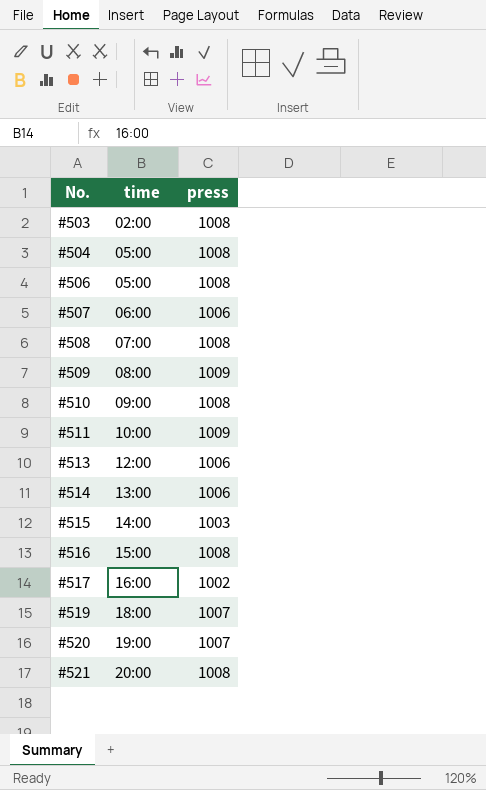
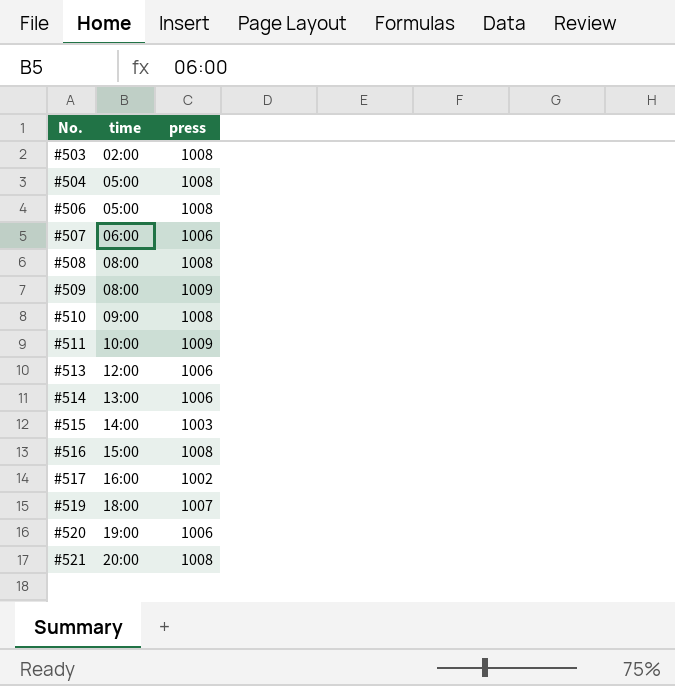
#508 | time: 07:00 -> 08:00
#520 | press: 1007 -> 1006

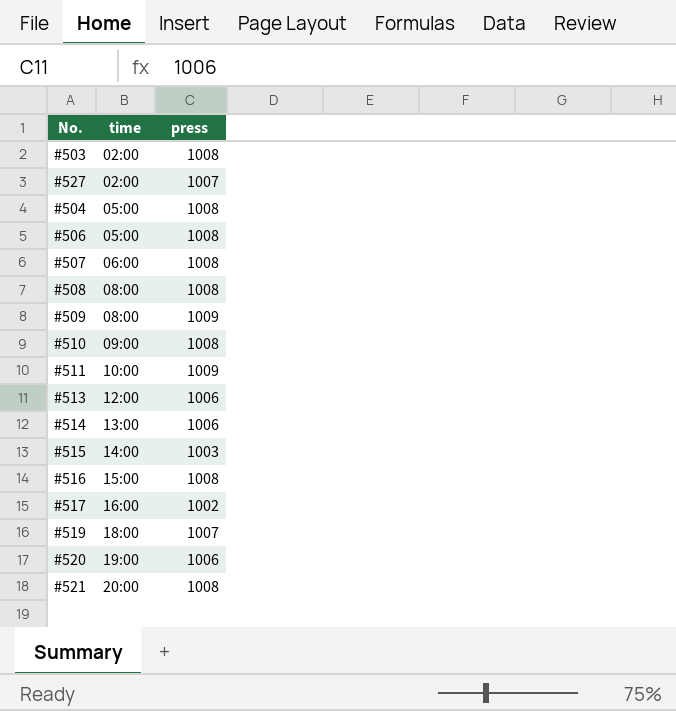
row #527: none -> 02:00 | 1007
#507 | press: 1006 -> 1008

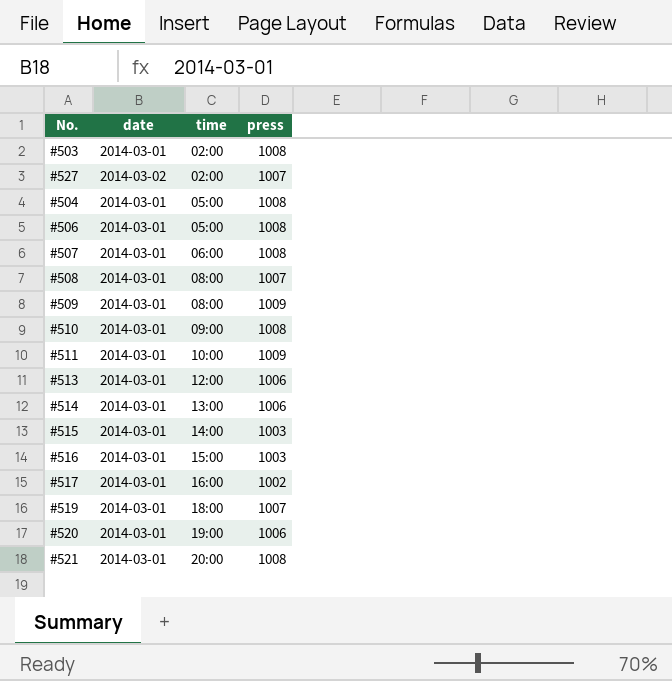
column date | position: none -> 2
#508 | press: 1008 -> 1007
#516 | press: 1008 -> 1003

